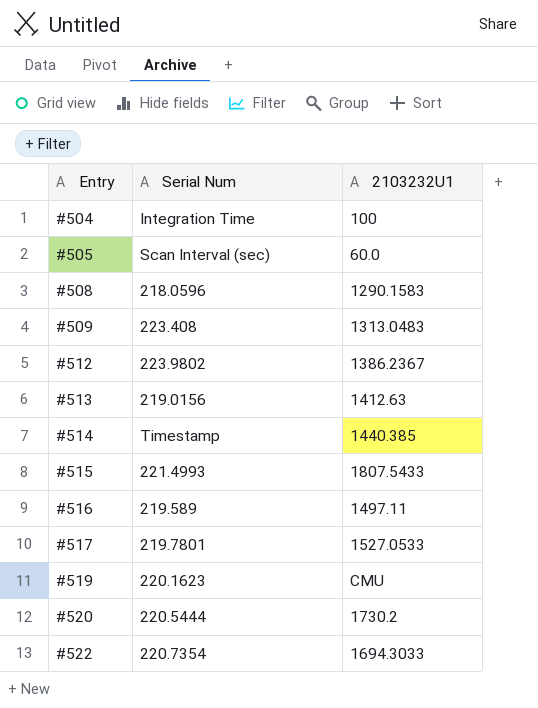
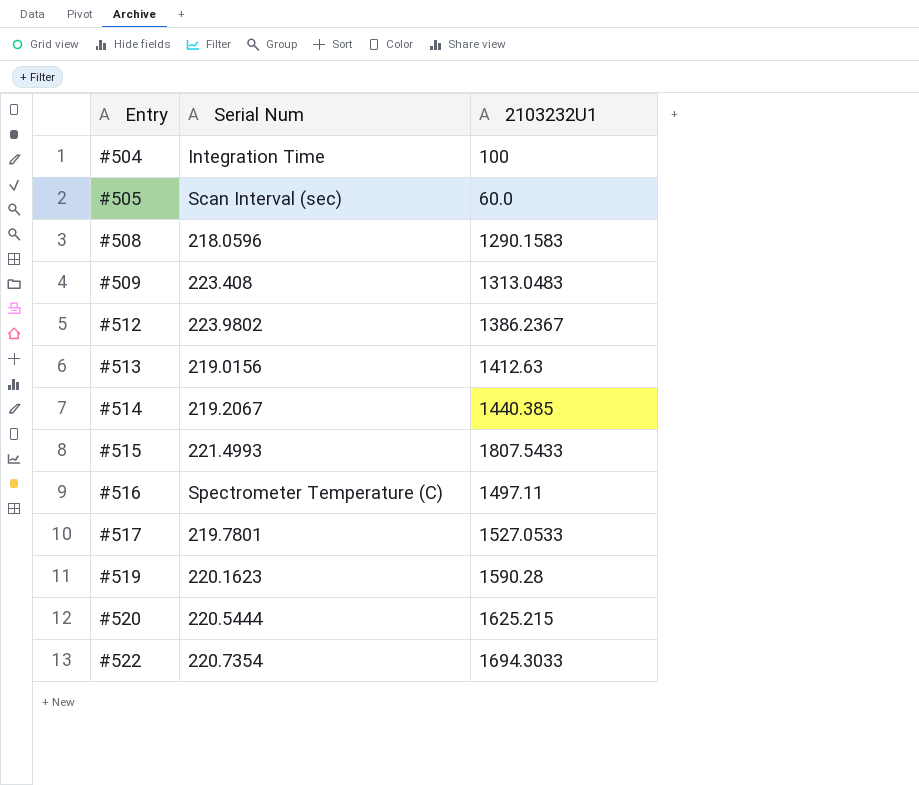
#514 | Serial Num: Timestamp -> 219.2067
#516 | Serial Num: 219.589 -> Spectrometer Temperature (C)
#519 | 2103232U1: CMU -> 1590.28
#520 | 2103232U1: 1730.2 -> 1625.215

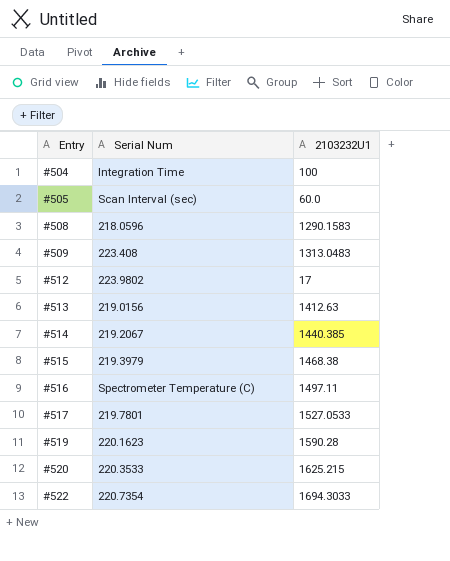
#512 | 2103232U1: 1386.2367 -> 17
#515 | Serial Num: 221.4993 -> 219.3979
#515 | 2103232U1: 1807.5433 -> 1468.38
#520 | Serial Num: 220.5444 -> 220.3533

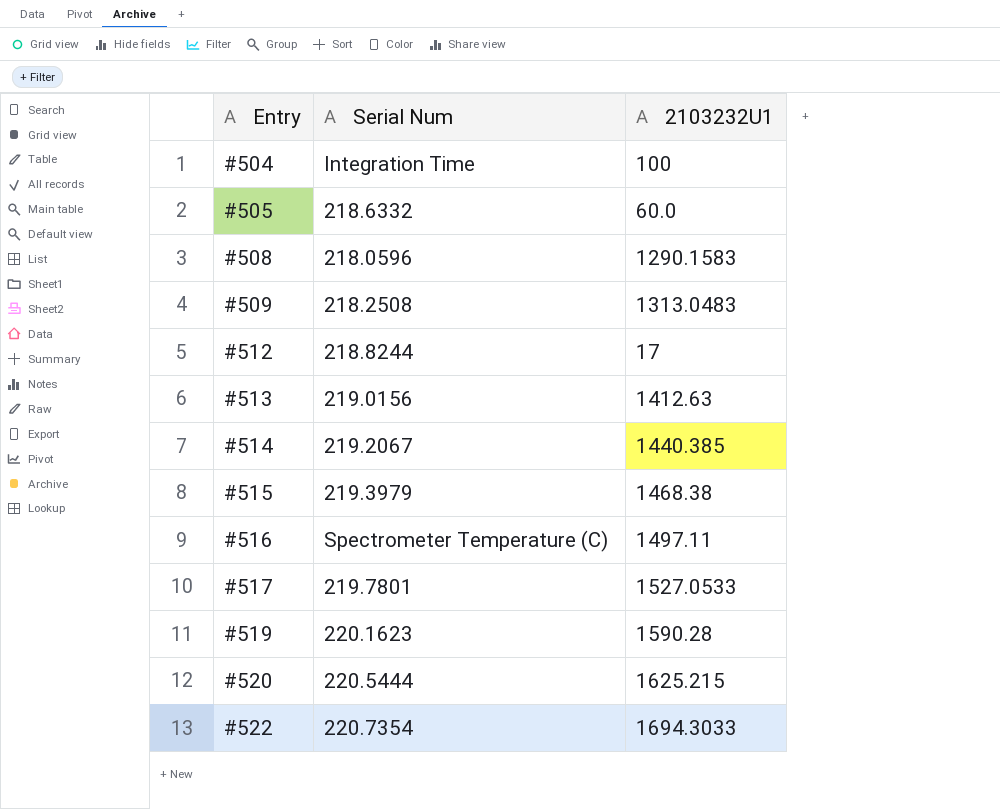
#505 | Serial Num: Scan Interval (sec) -> 218.6332
#509 | Serial Num: 223.408 -> 218.2508
#512 | Serial Num: 223.9802 -> 218.8244
#520 | Serial Num: 220.3533 -> 220.5444

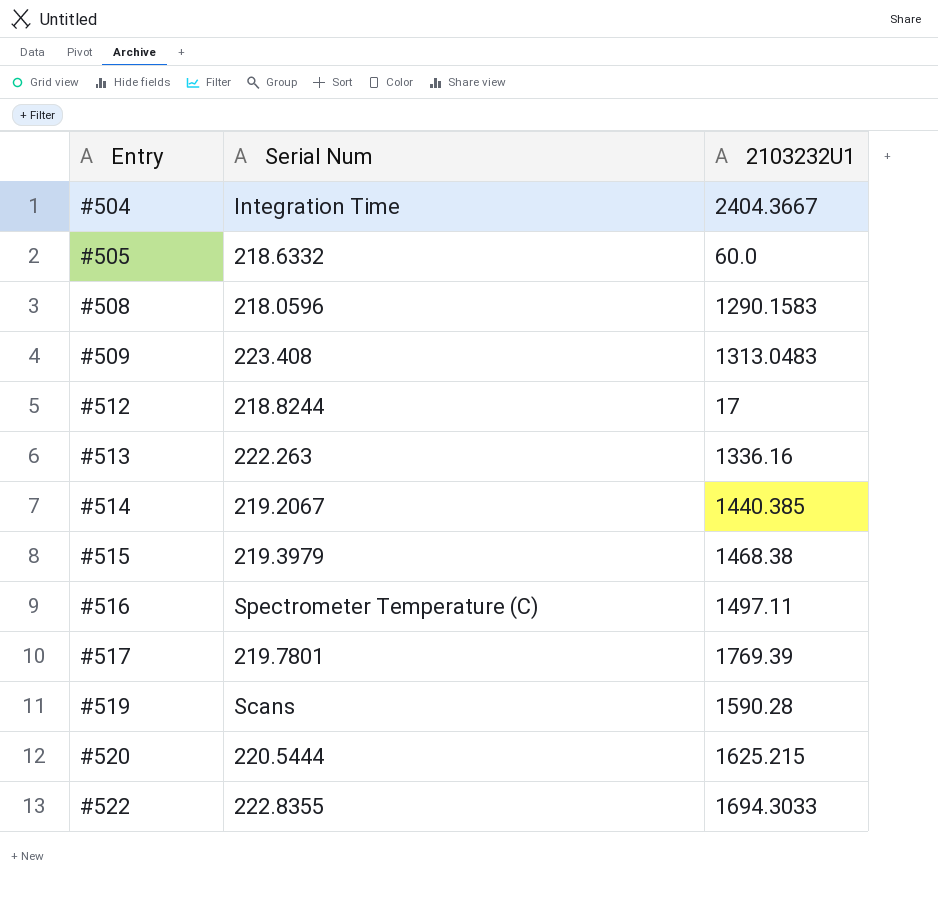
#504 | 2103232U1: 100 -> 2404.3667
#509 | Serial Num: 218.2508 -> 223.408
#513 | Serial Num: 219.0156 -> 222.263
#513 | 2103232U1: 1412.63 -> 1336.16
#517 | 2103232U1: 1527.0533 -> 1769.39
#519 | Serial Num: 220.1623 -> Scans
#522 | Serial Num: 220.7354 -> 222.8355

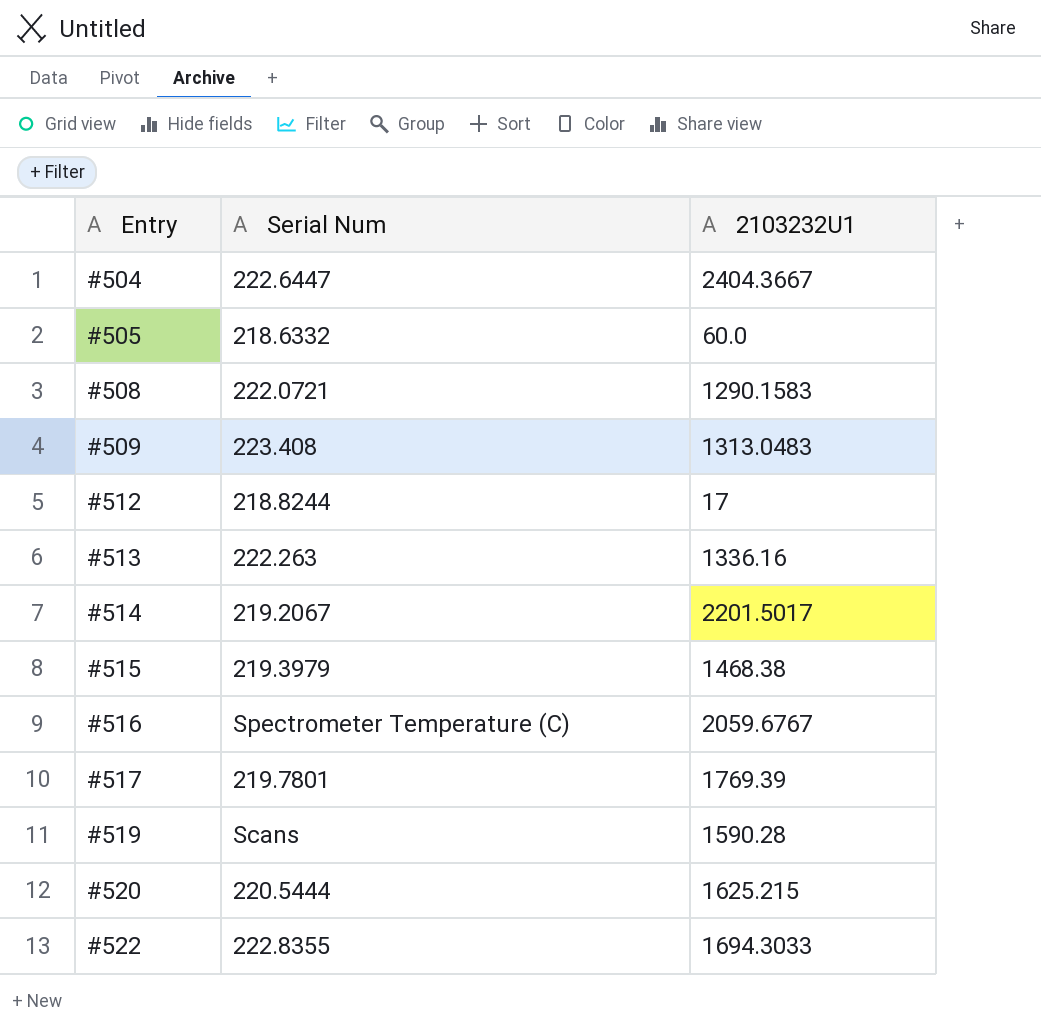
#504 | Serial Num: Integration Time -> 222.6447
#508 | Serial Num: 218.0596 -> 222.0721
#514 | 2103232U1: 1440.385 -> 2201.5017
#516 | 2103232U1: 1497.11 -> 2059.6767

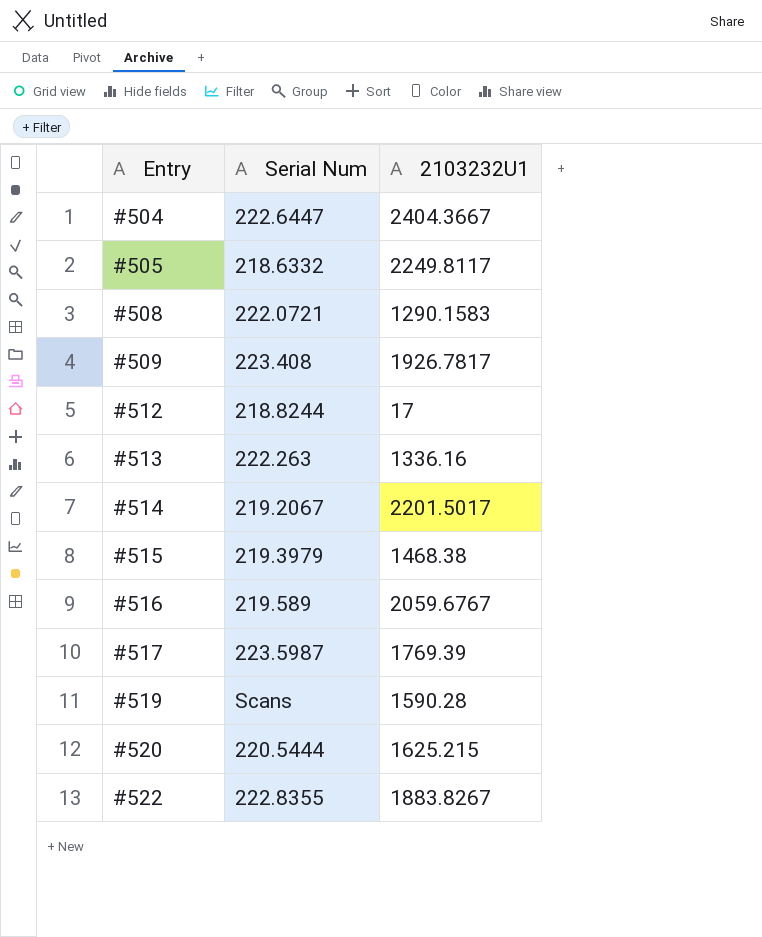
#505 | 2103232U1: 60.0 -> 2249.8117
#509 | 2103232U1: 1313.0483 -> 1926.7817
#516 | Serial Num: Spectrometer Temperature (C) -> 219.589
#517 | Serial Num: 219.7801 -> 223.5987
#522 | 2103232U1: 1694.3033 -> 1883.8267

